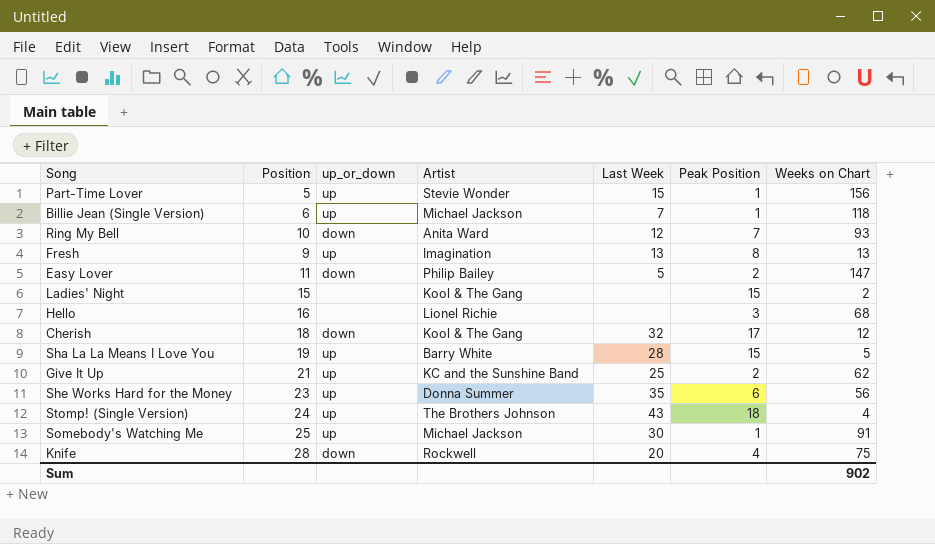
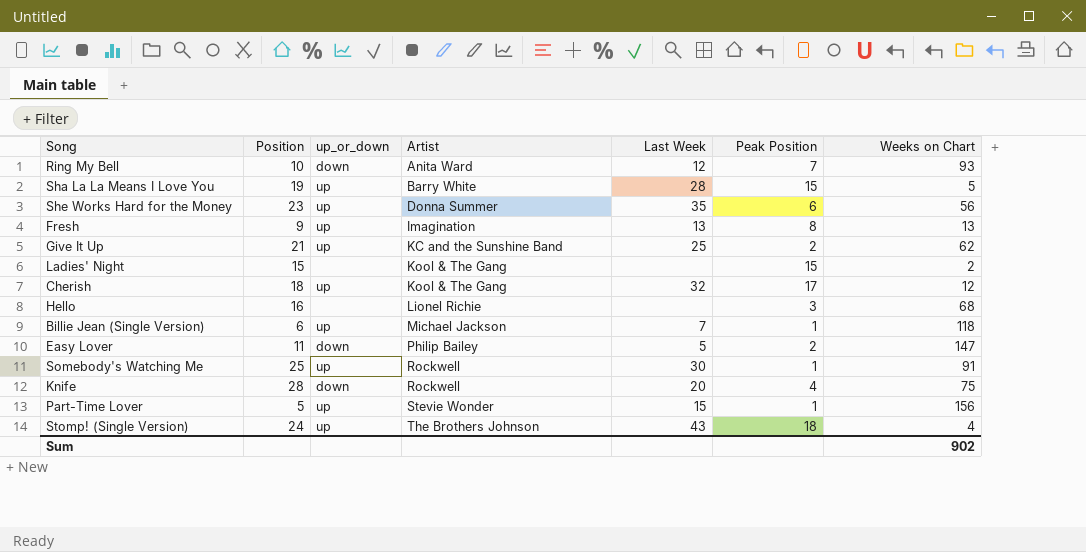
row order: none -> Artist ascending
Cherish | up_or_down: down -> up
Somebody's Watching Me | Artist: Michael Jackson -> Rockwell

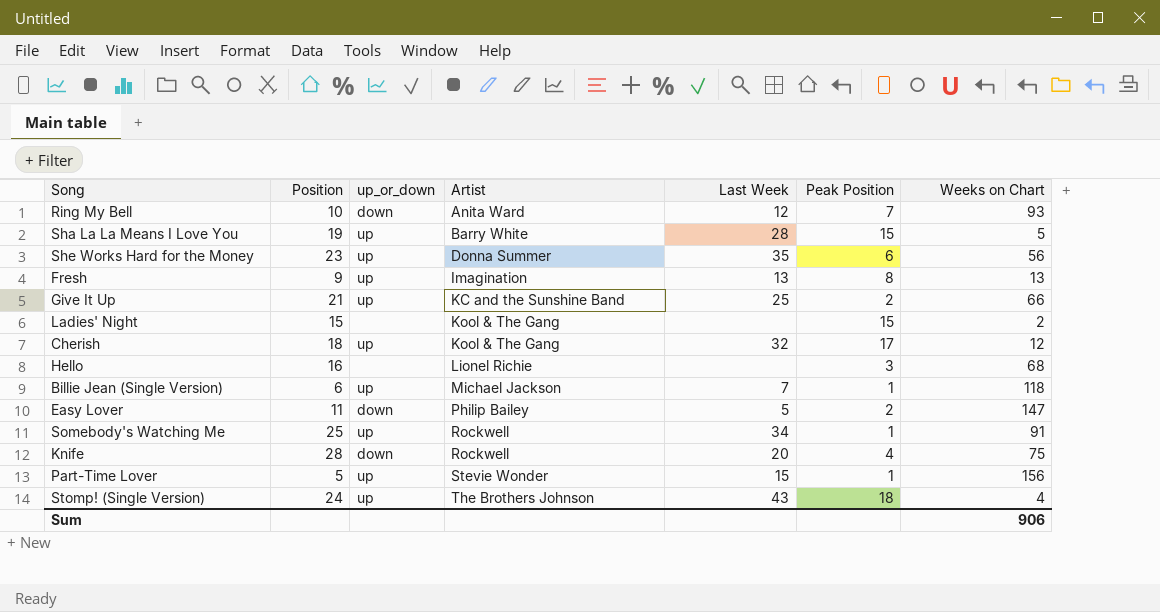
Give It Up | Weeks on Chart: 62 -> 66
Somebody's Watching Me | Last Week: 30 -> 34
Sum | Weeks on Chart: 902 -> 906

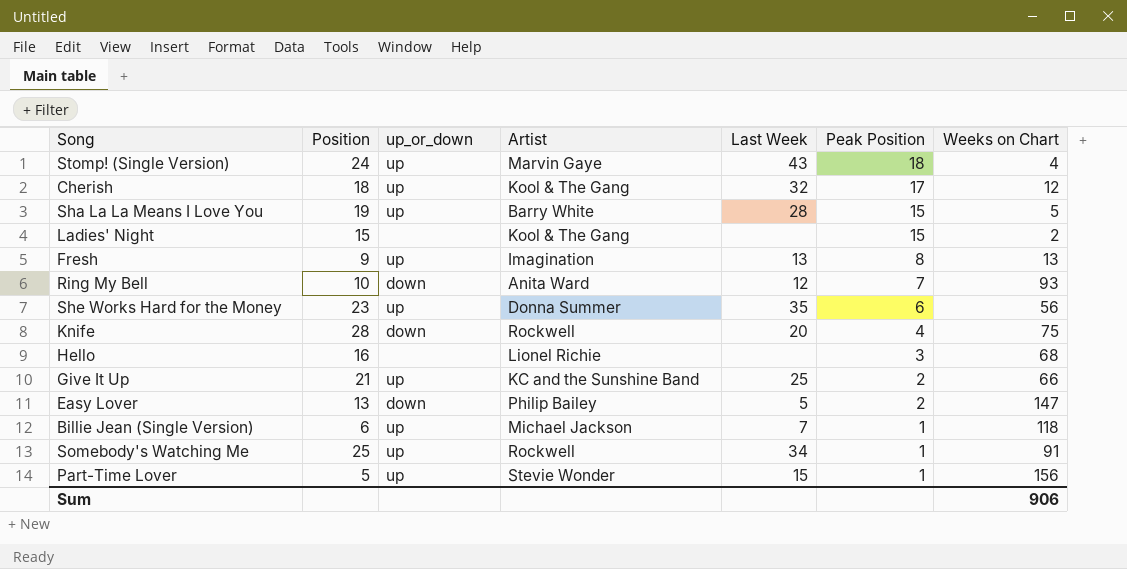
row order: Artist ascending -> Peak Position descending
Stomp! (Single Version) | Artist: The Brothers Johnson -> Marvin Gaye
Easy Lover | Position: 11 -> 13

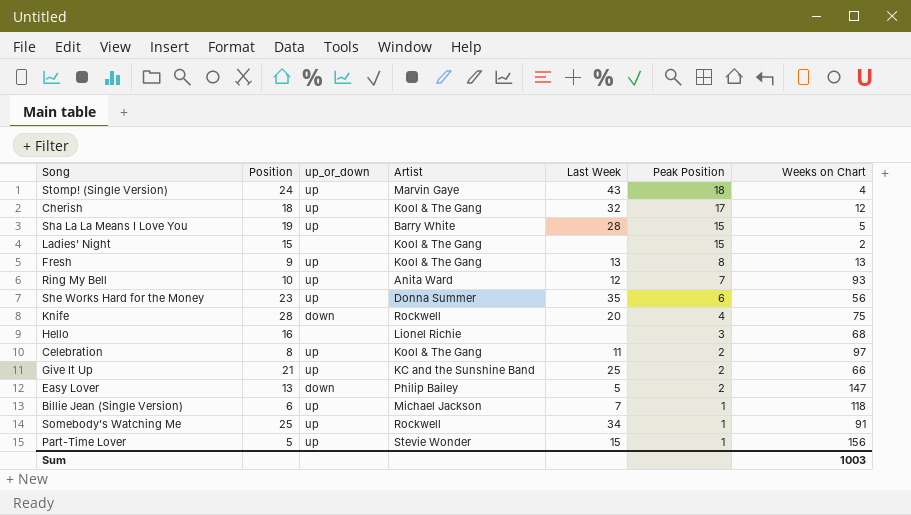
Fresh | Artist: Imagination -> Kool & The Gang
Ring My Bell | up_or_down: down -> up
row Celebration: none -> 8 | up | Kool & The Gang | 11 | 2 | 97
Sum | Weeks on Chart: 906 -> 1003

